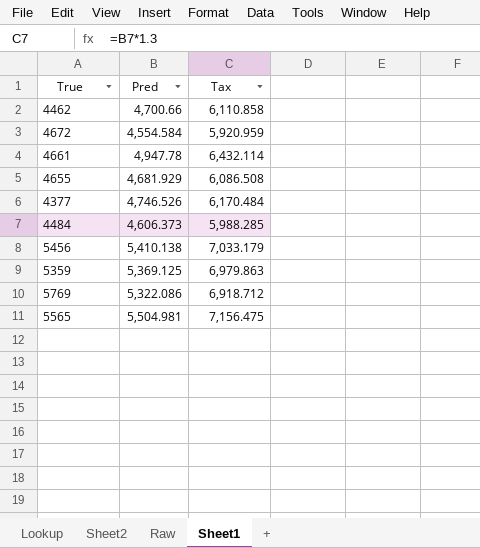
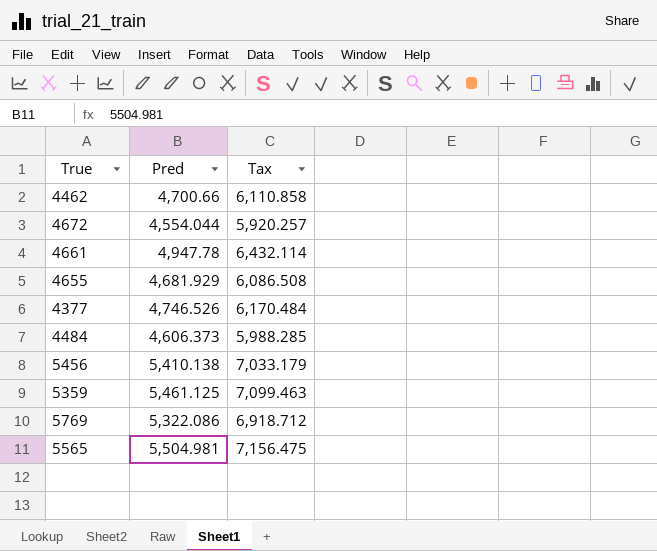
4672 | Pred: 4,554.584 -> 4,554.044
4672 | Tax: 5,920.959 -> 5,920.257
5359 | Pred: 5,369.125 -> 5,461.125
5359 | Tax: 6,979.863 -> 7,099.463

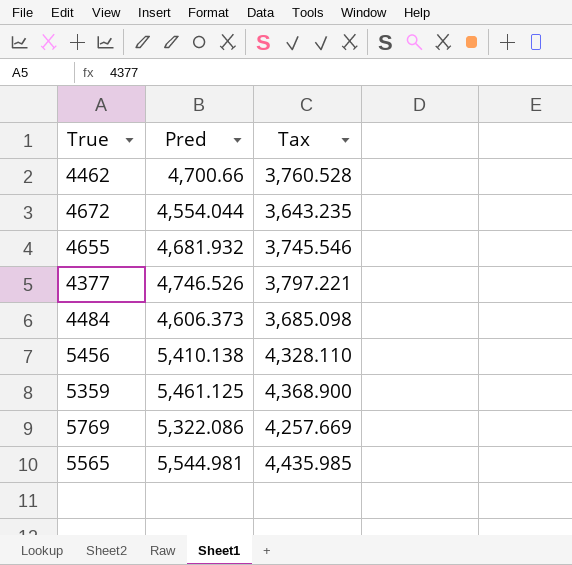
column Tax | formula: [Pred] * 1.3 -> [Pred] * 0.8
row 4661: 4,947.78 | 6,432.114 -> none
4655 | Pred: 4,681.929 -> 4,681.932
5565 | Pred: 5,504.981 -> 5,544.981

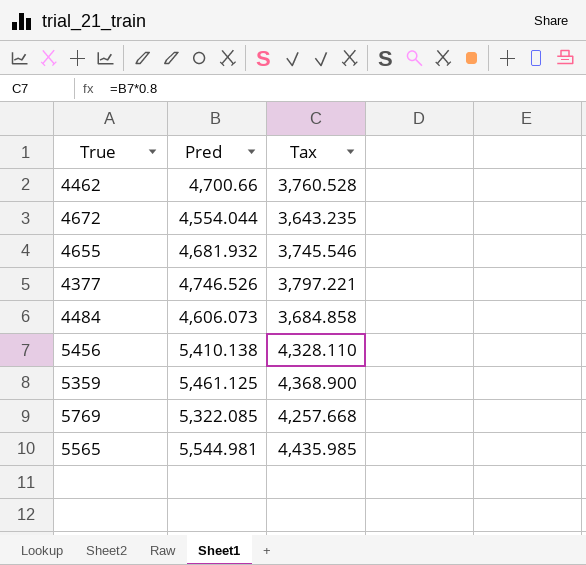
4484 | Pred: 4,606.373 -> 4,606.073
4484 | Tax: 3,685.098 -> 3,684.858
5769 | Pred: 5,322.086 -> 5,322.085
5769 | Tax: 4,257.669 -> 4,257.668

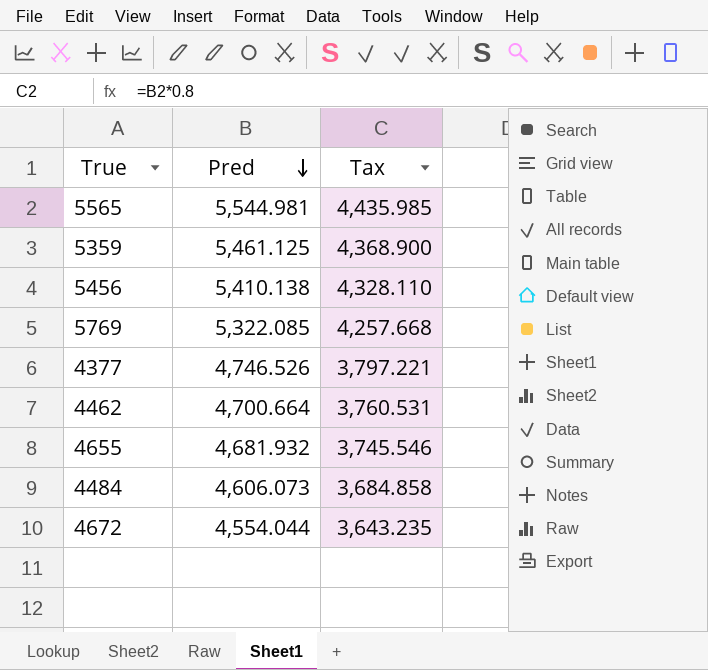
row order: none -> Pred descending
4462 | Pred: 4,700.66 -> 4,700.664
4462 | Tax: 3,760.528 -> 3,760.531

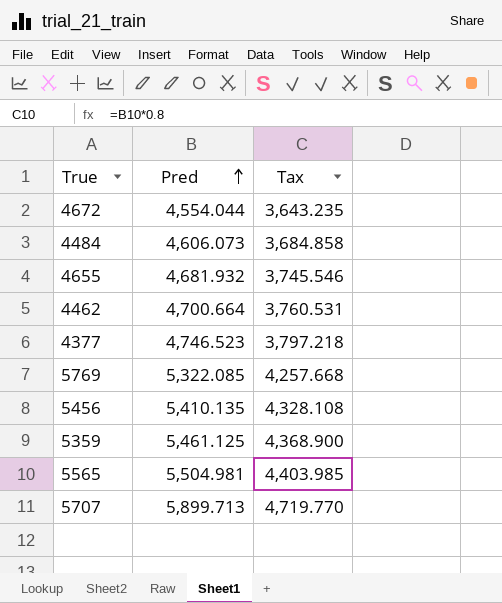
row order: Pred descending -> Pred ascending
4377 | Pred: 4,746.526 -> 4,746.523
4377 | Tax: 3,797.221 -> 3,797.218
5456 | Pred: 5,410.138 -> 5,410.135
5456 | Tax: 4,328.110 -> 4,328.108
5565 | Pred: 5,544.981 -> 5,504.981
5565 | Tax: 4,435.985 -> 4,403.985
row 5707: none -> 5,899.713 | 4,719.770

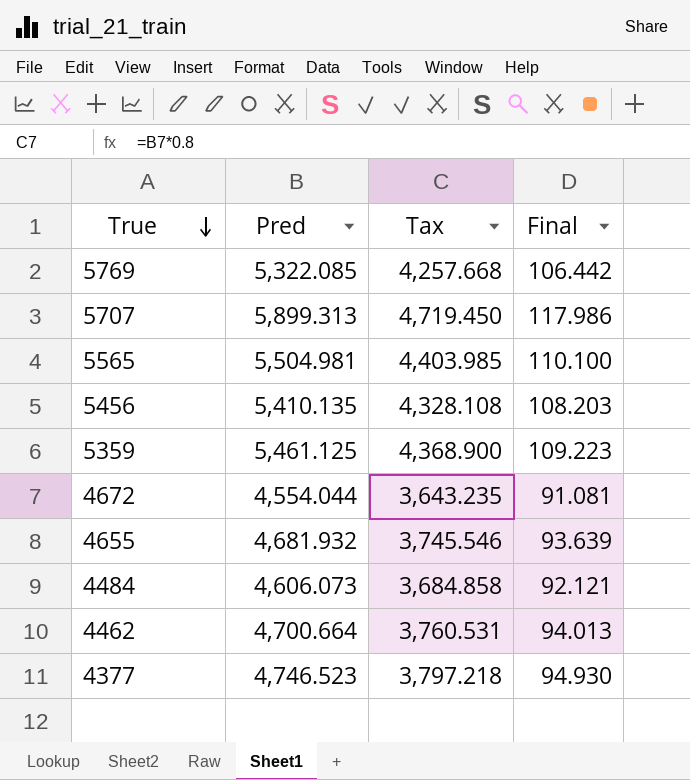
row order: Pred ascending -> True descending
column Final | formula: none -> [Pred] * 0.02
5707 | Pred: 5,899.713 -> 5,899.313
5707 | Tax: 4,719.770 -> 4,719.450

